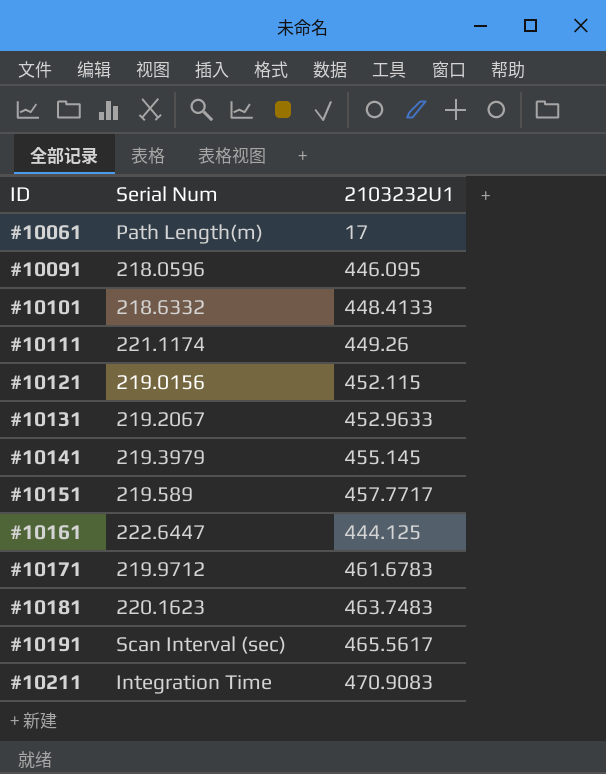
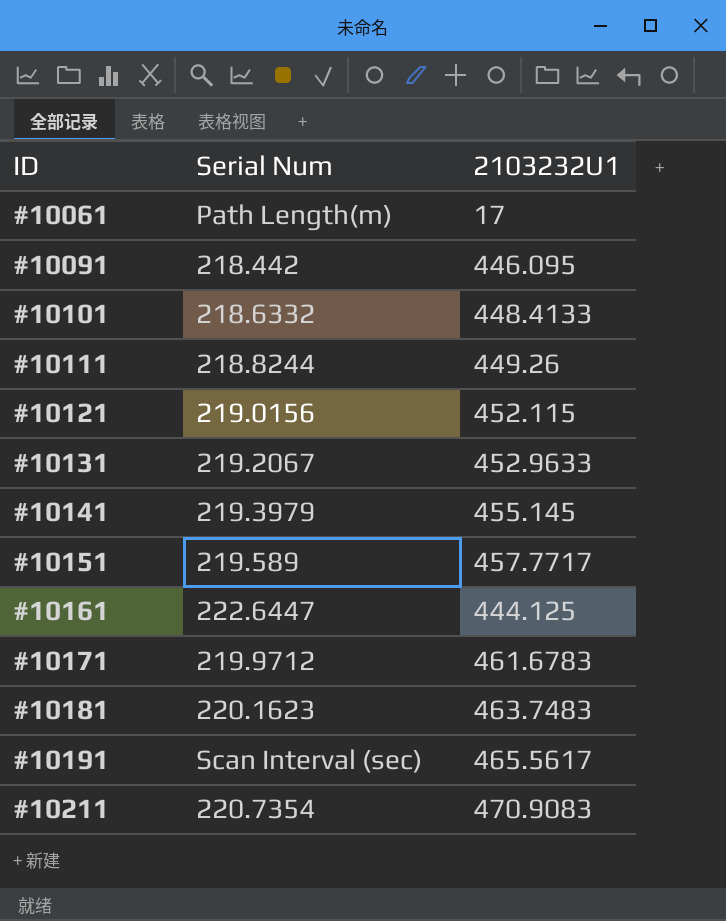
#10091 | Serial Num: 218.0596 -> 218.442
#10111 | Serial Num: 221.1174 -> 218.8244
#10211 | Serial Num: Integration Time -> 220.7354

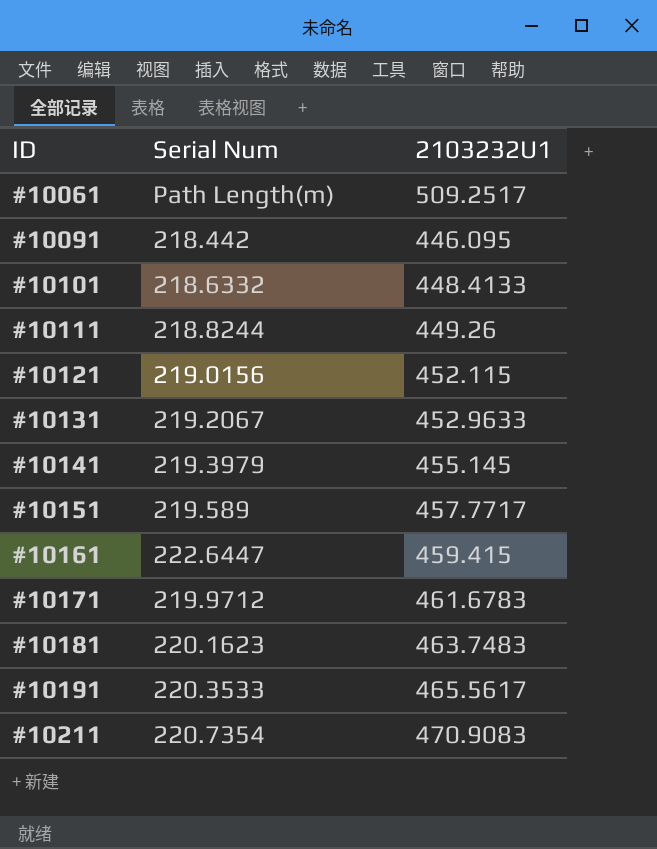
#10061 | 2103232U1: 17 -> 509.2517
#10161 | 2103232U1: 444.125 -> 459.415
#10191 | Serial Num: Scan Interval (sec) -> 220.3533

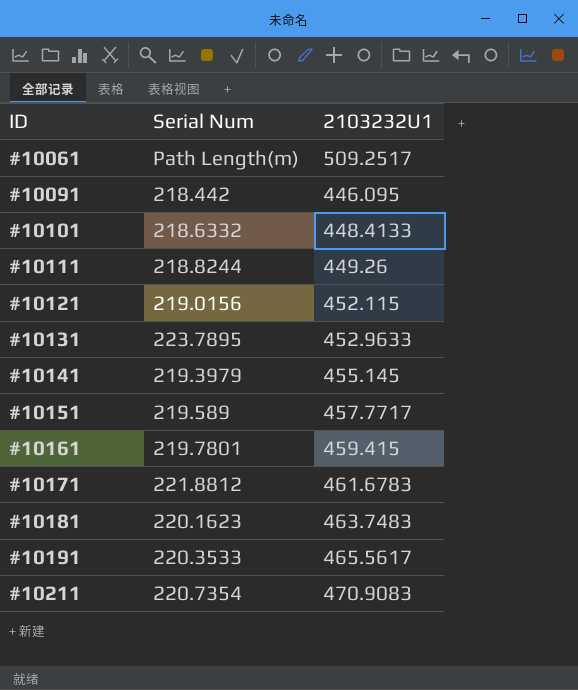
#10131 | Serial Num: 219.2067 -> 223.7895
#10161 | Serial Num: 222.6447 -> 219.7801
#10171 | Serial Num: 219.9712 -> 221.8812

